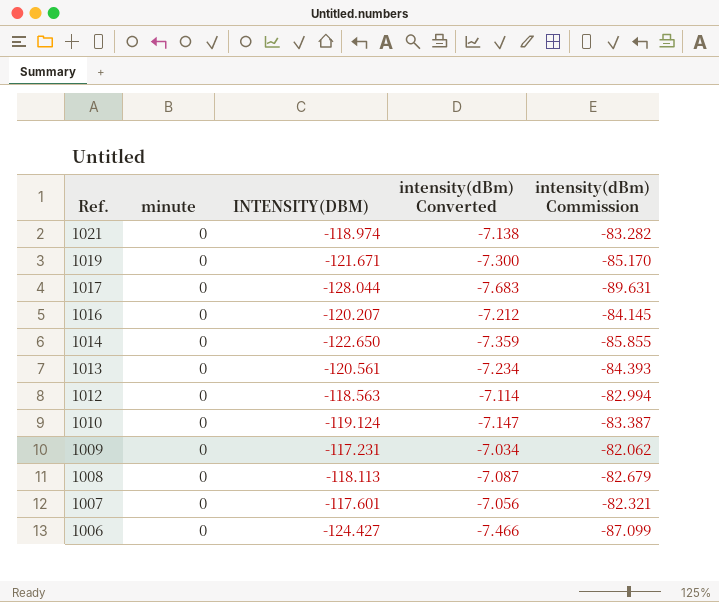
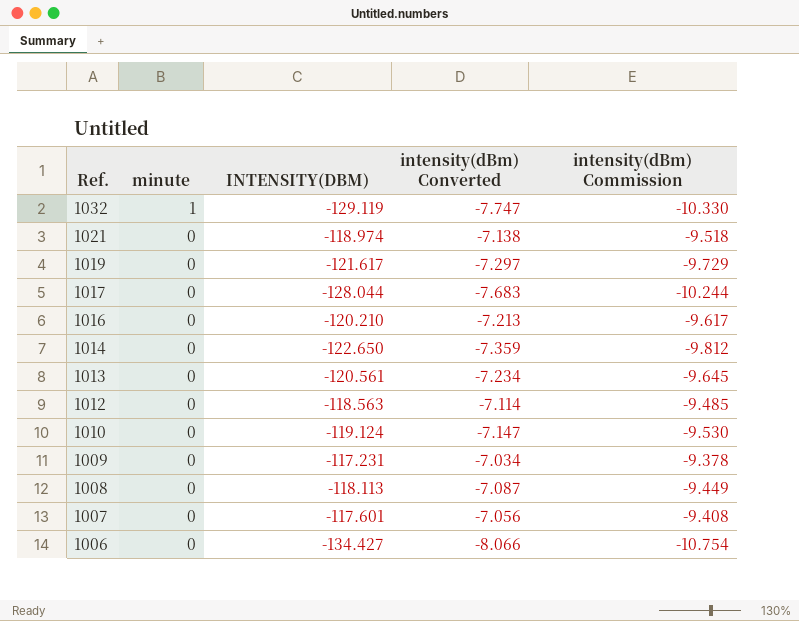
column intensity(dBm) Commission | formula: [INTENSITY(DBM)] * 0.7 -> [INTENSITY(DBM)] * 0.08
row 1032: none -> 1 | -129.119 | -7.747 | -10.330
1019 | INTENSITY(DBM): -121.671 -> -121.617
1019 | intensity(dBm) Converted: -7.300 -> -7.297
1016 | INTENSITY(DBM): -120.207 -> -120.210
1016 | intensity(dBm) Converted: -7.212 -> -7.213
1006 | INTENSITY(DBM): -124.427 -> -134.427
1006 | intensity(dBm) Converted: -7.466 -> -8.066

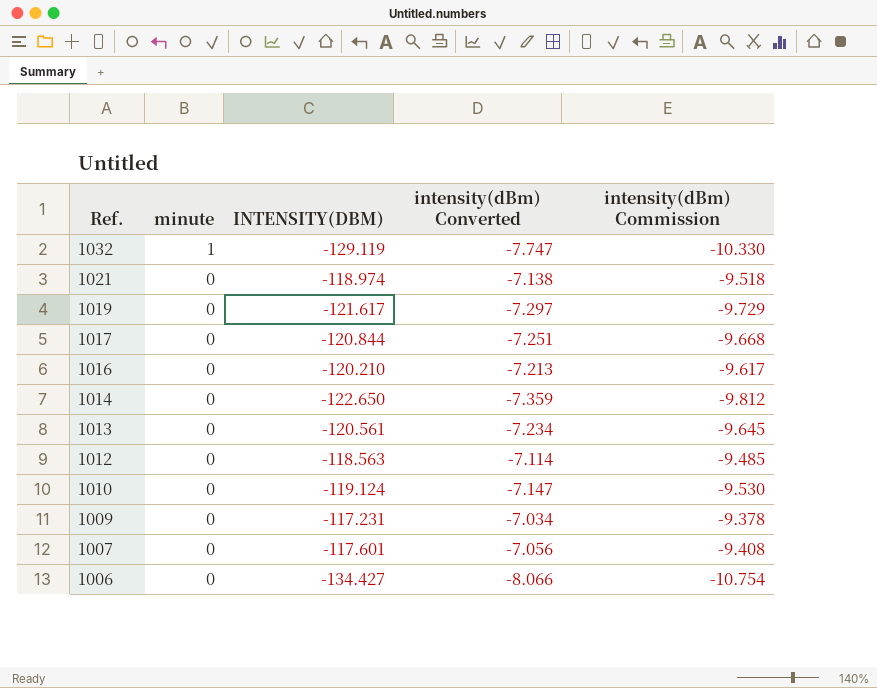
row 1008: 0 | -118.113 | -7.087 | -9.449 -> none
1017 | INTENSITY(DBM): -128.044 -> -120.844
1017 | intensity(dBm) Converted: -7.683 -> -7.251
1017 | intensity(dBm) Commission: -10.244 -> -9.668

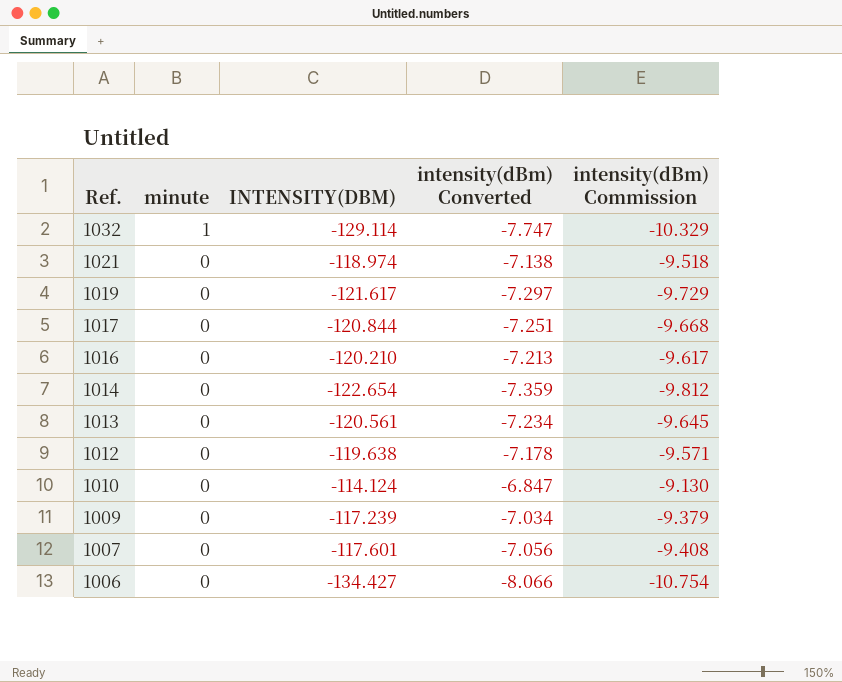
1032 | INTENSITY(DBM): -129.119 -> -129.114
1032 | intensity(dBm) Commission: -10.330 -> -10.329
1014 | INTENSITY(DBM): -122.650 -> -122.654
1012 | INTENSITY(DBM): -118.563 -> -119.638
1012 | intensity(dBm) Converted: -7.114 -> -7.178
1012 | intensity(dBm) Commission: -9.485 -> -9.571
1010 | INTENSITY(DBM): -119.124 -> -114.124
1010 | intensity(dBm) Converted: -7.147 -> -6.847
1010 | intensity(dBm) Commission: -9.530 -> -9.130
1009 | INTENSITY(DBM): -117.231 -> -117.239
1009 | intensity(dBm) Commission: -9.378 -> -9.379

